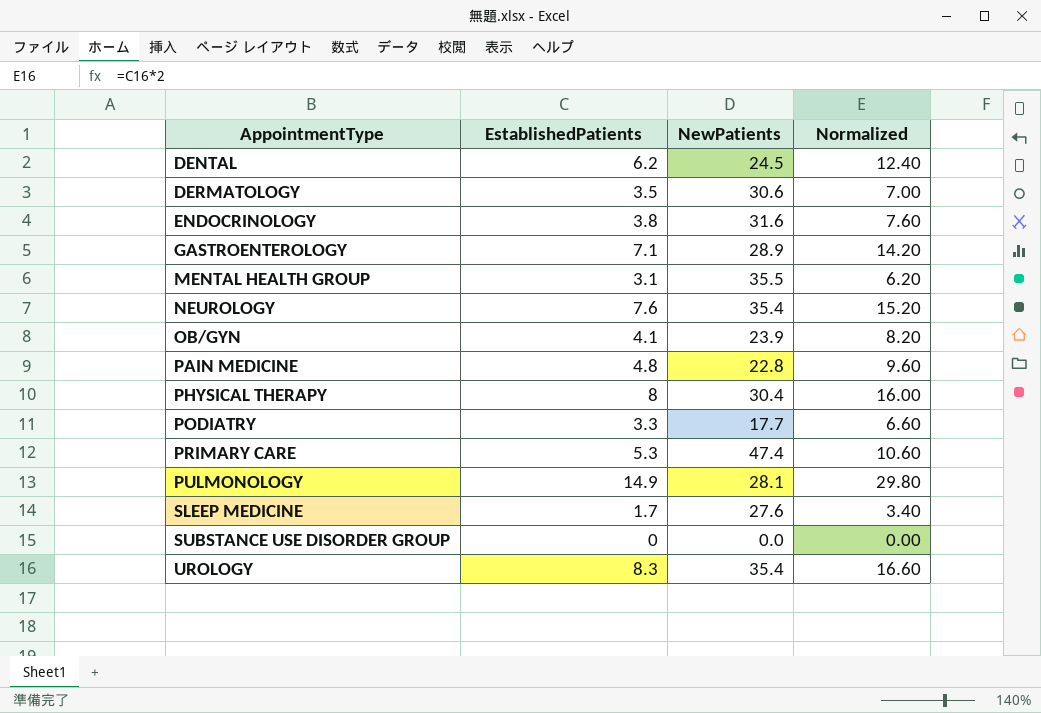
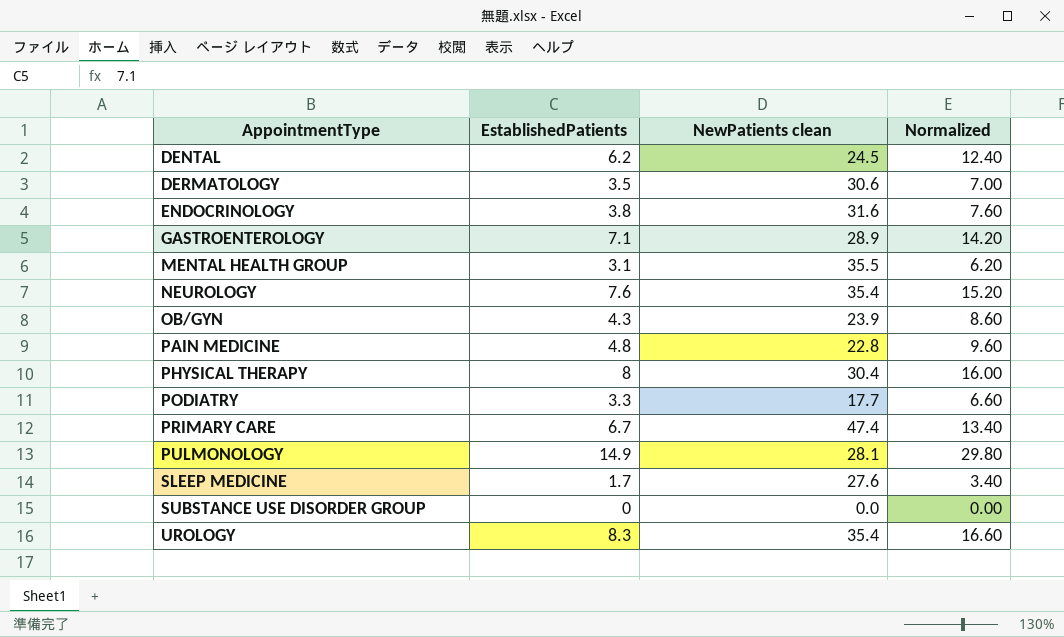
column name: NewPatients -> NewPatients clean
OB/GYN | EstablishedPatients: 4.1 -> 4.3
OB/GYN | Normalized: 8.20 -> 8.60
PRIMARY CARE | EstablishedPatients: 5.3 -> 6.7
PRIMARY CARE | Normalized: 10.60 -> 13.40

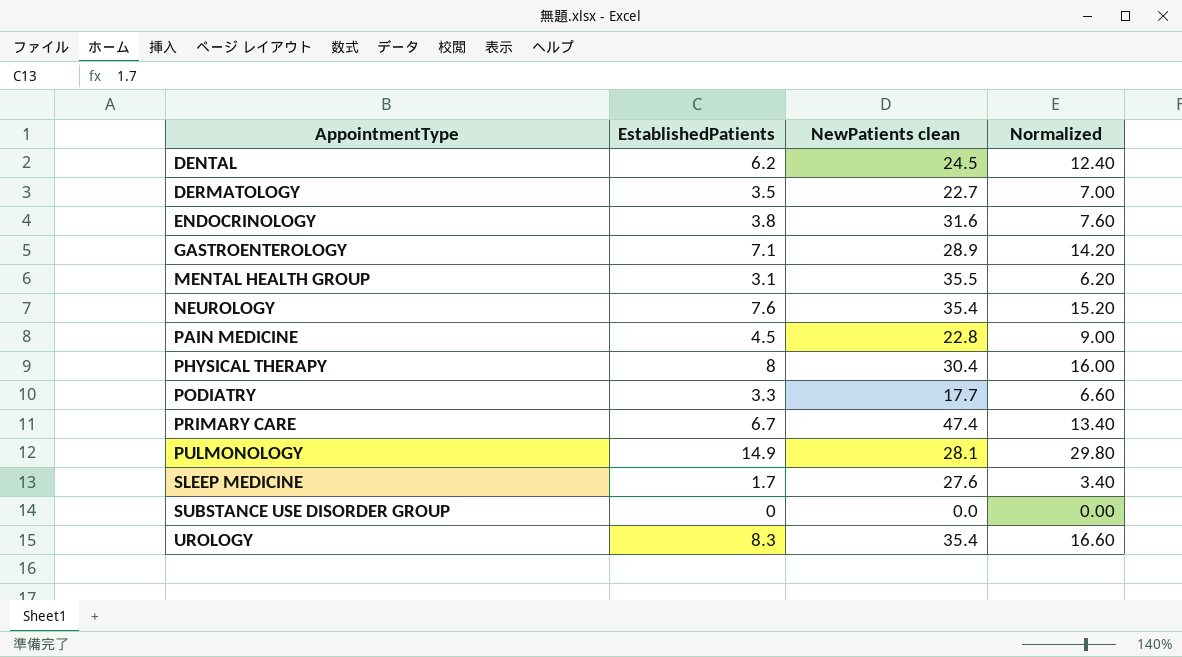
row OB/GYN: 4.3 | 23.9 | 8.60 -> none
DERMATOLOGY | NewPatients clean: 30.6 -> 22.7
PAIN MEDICINE | EstablishedPatients: 4.8 -> 4.5
PAIN MEDICINE | Normalized: 9.60 -> 9.00

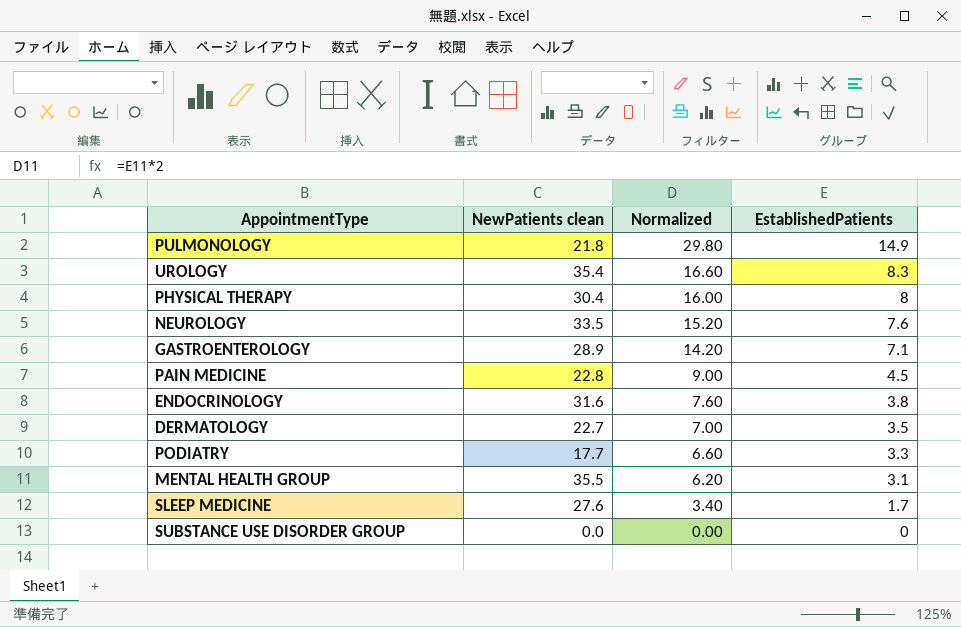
row order: AppointmentType ascending -> Normalized descending
column EstablishedPatients | position: 2 -> 4
row DENTAL: 6.2 | 24.5 | 12.40 -> none
row PRIMARY CARE: 6.7 | 47.4 | 13.40 -> none
PULMONOLOGY | NewPatients clean: 28.1 -> 21.8
NEUROLOGY | NewPatients clean: 35.4 -> 33.5

